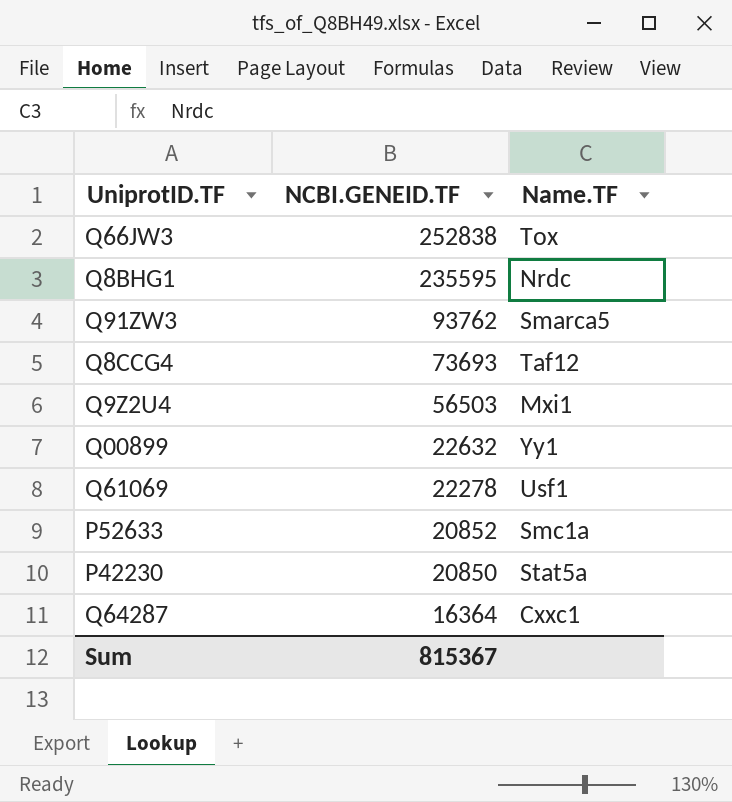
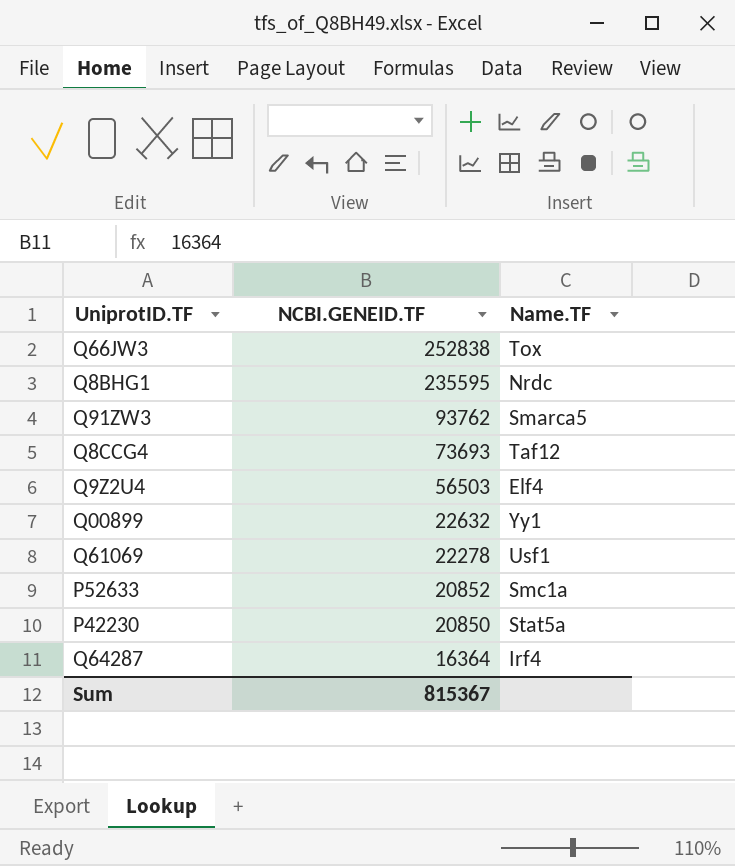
Q9Z2U4 | Name.TF: Mxi1 -> Elf4
Q64287 | Name.TF: Cxxc1 -> Irf4

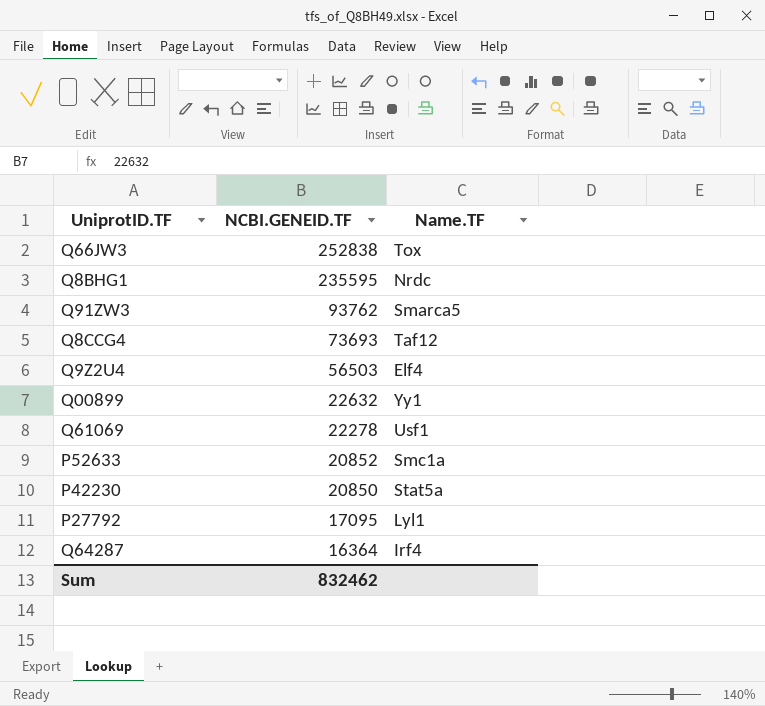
row P27792: none -> 17095 | Lyl1
Sum | NCBI.GENEID.TF: 815367 -> 832462

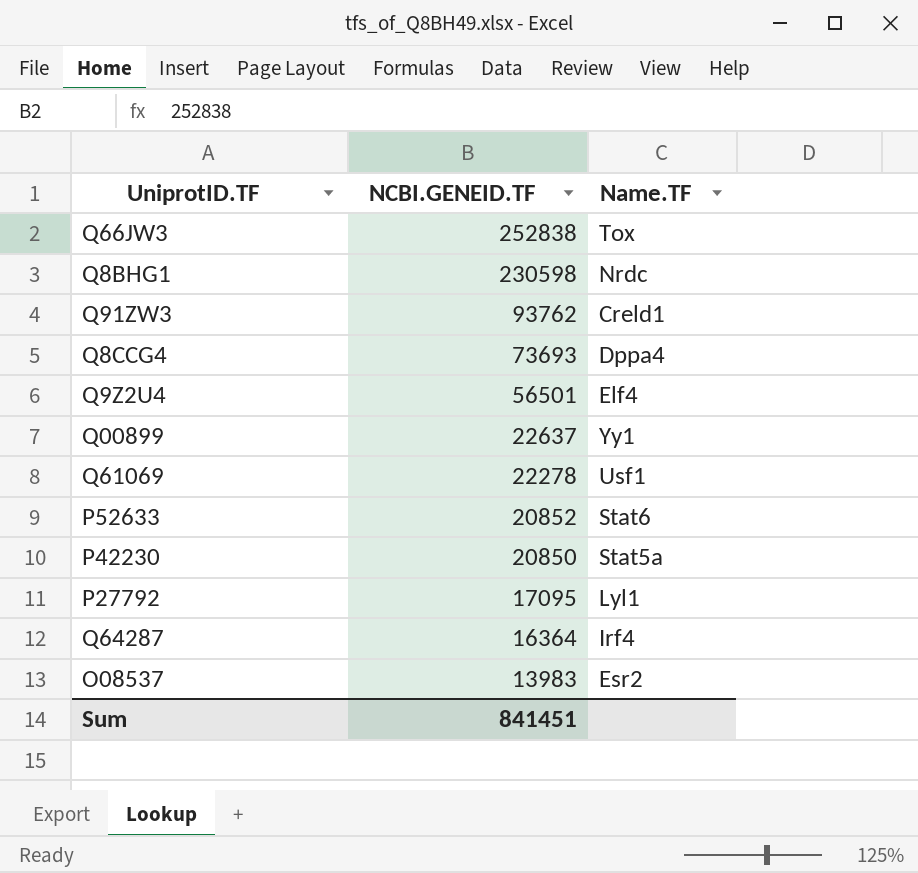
Q8BHG1 | NCBI.GENEID.TF: 235595 -> 230598
Q91ZW3 | Name.TF: Smarca5 -> Creld1
Q8CCG4 | Name.TF: Taf12 -> Dppa4
Q9Z2U4 | NCBI.GENEID.TF: 56503 -> 56501
Q00899 | NCBI.GENEID.TF: 22632 -> 22637
P52633 | Name.TF: Smc1a -> Stat6
row O08537: none -> 13983 | Esr2
Sum | NCBI.GENEID.TF: 832462 -> 841451

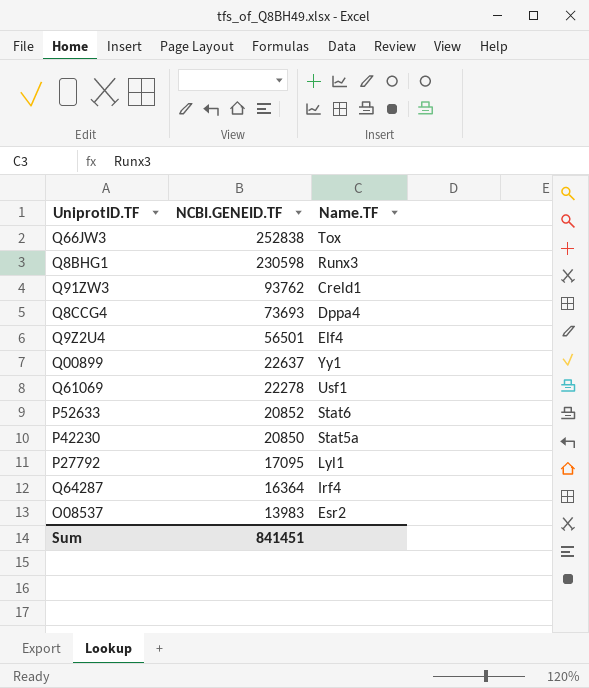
Q8BHG1 | Name.TF: Nrdc -> Runx3

